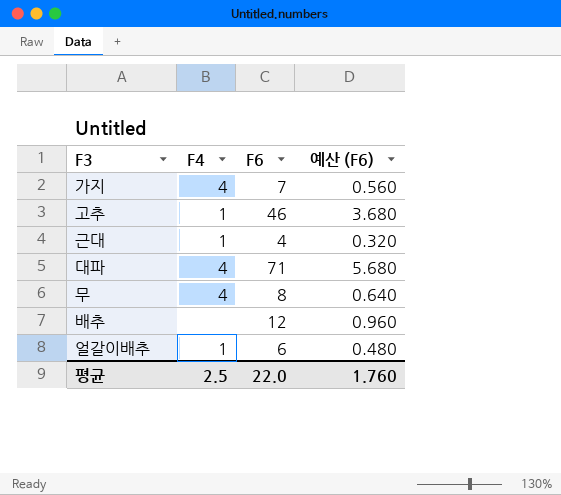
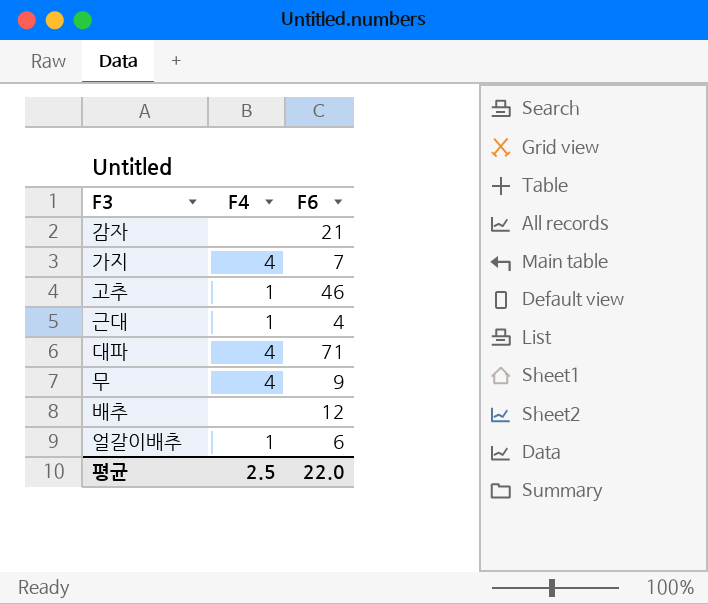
column 예산 (F6) | formula: [F6] * 0.08 -> none
row 감자: none -> none | 21
무 | F6: 8 -> 9

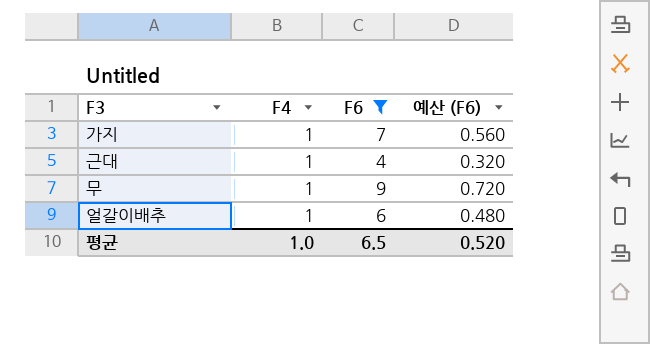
filter: none -> F6 <= 9
column 예산 (F6) | formula: none -> [F6] * 0.08
가지 | F4: 4 -> 1
무 | F4: 4 -> 1
평균 | F4: 2.5 -> 1.0
평균 | F6: 22.0 -> 6.5

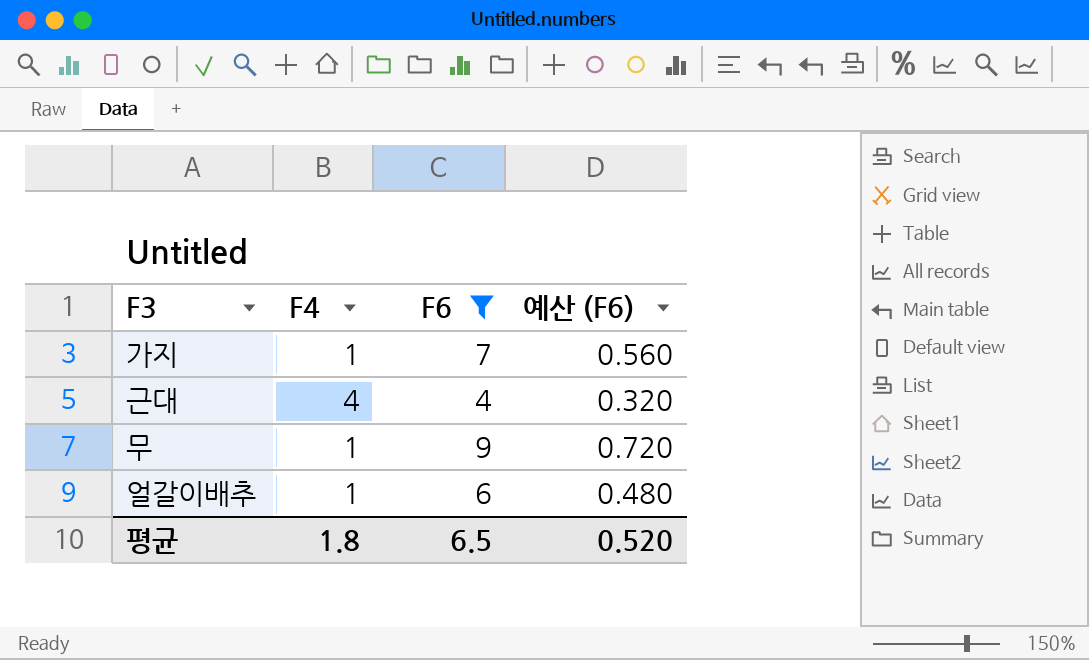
근대 | F4: 1 -> 4
평균 | F4: 1.0 -> 1.8

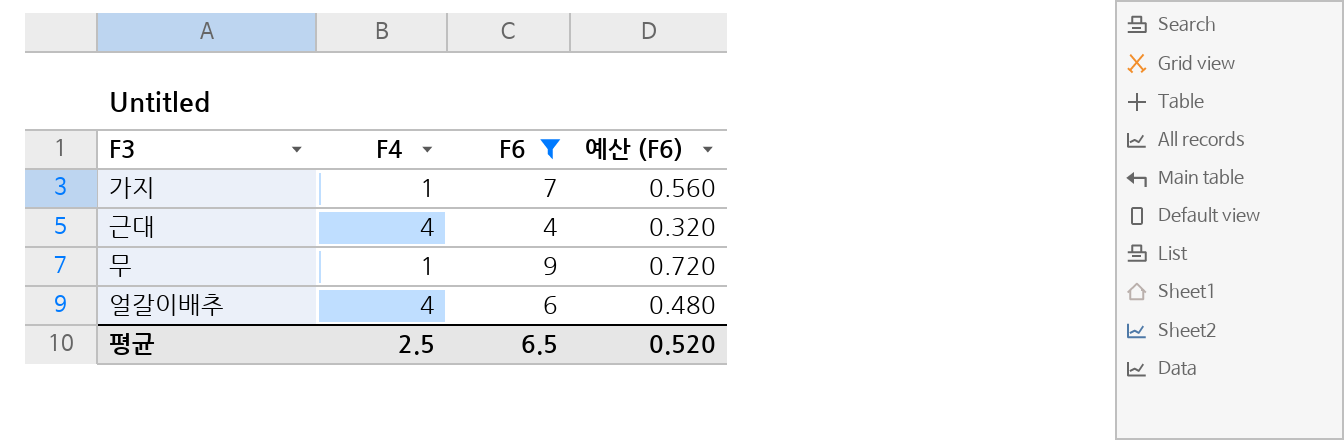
얼갈이배추 | F4: 1 -> 4
평균 | F4: 1.8 -> 2.5

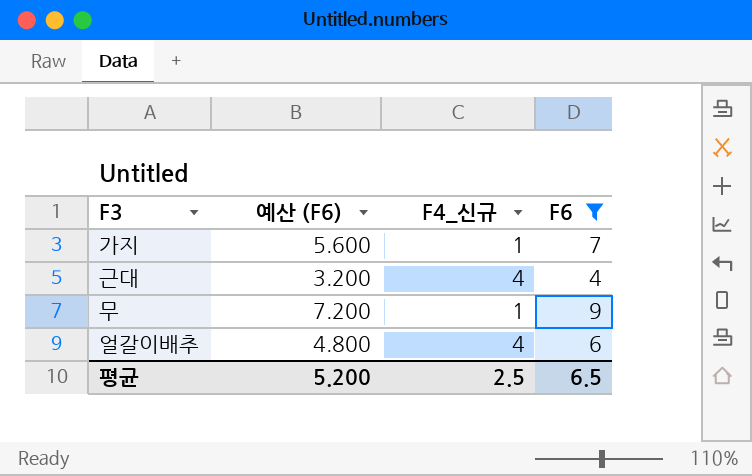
column 예산 (F6) | formula: [F6] * 0.08 -> [F6] * 0.8
column 예산 (F6) | position: 4 -> 2
column name: F4 -> F4_신규
평균 | 예산 (F6): 0.520 -> 5.200

